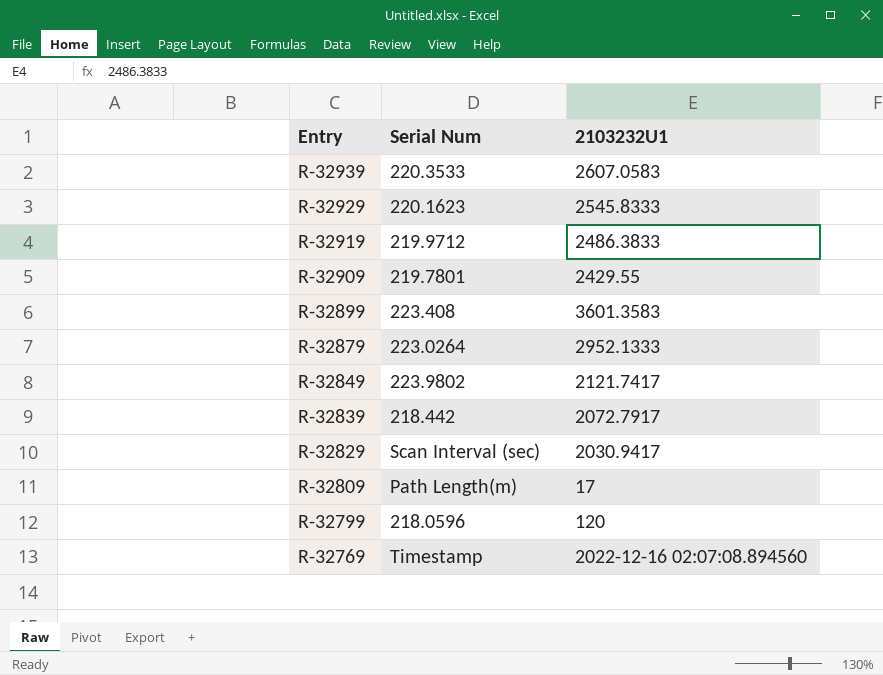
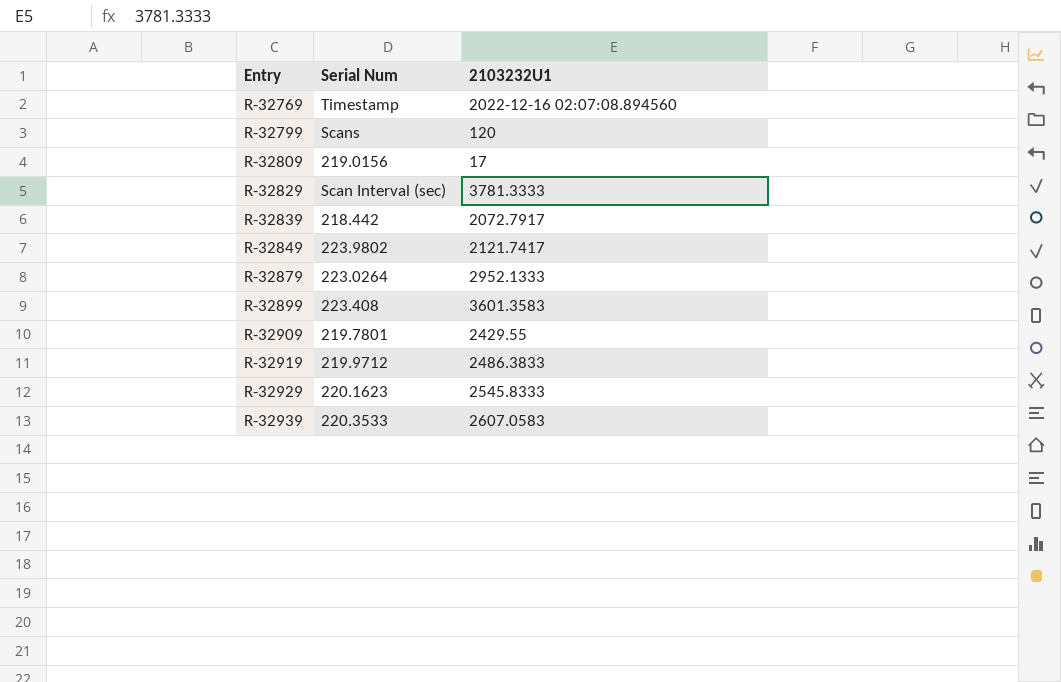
row order: Entry descending -> Entry ascending
R-32799 | Serial Num: 218.0596 -> Scans
R-32809 | Serial Num: Path Length(m) -> 219.0156
R-32829 | 2103232U1: 2030.9417 -> 3781.3333

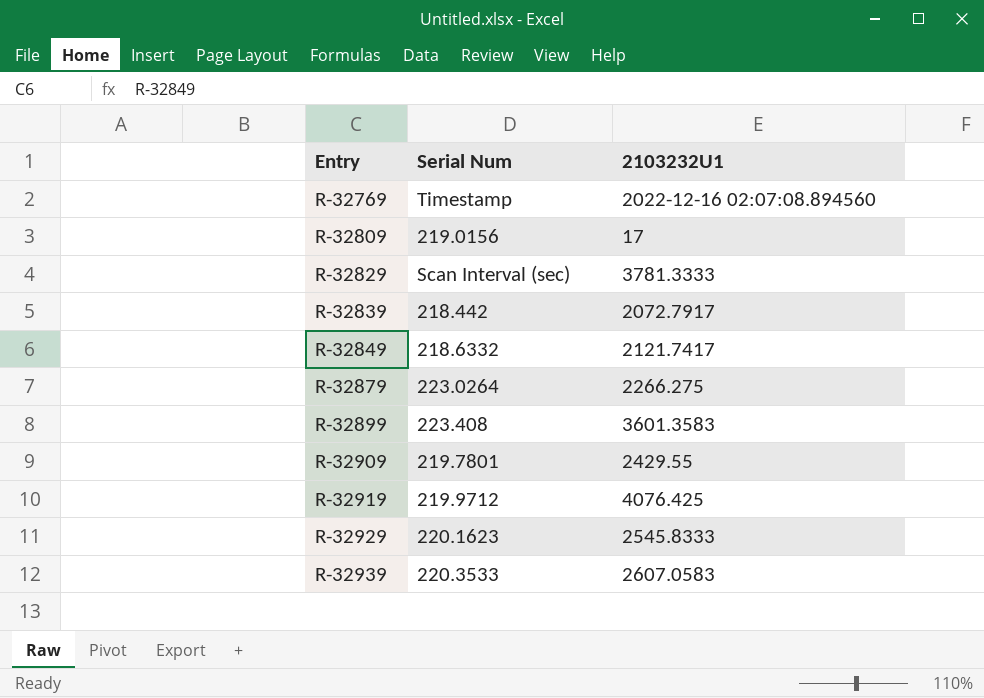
row R-32799: Scans | 120 -> none
R-32849 | Serial Num: 223.9802 -> 218.6332
R-32879 | 2103232U1: 2952.1333 -> 2266.275
R-32919 | 2103232U1: 2486.3833 -> 4076.425

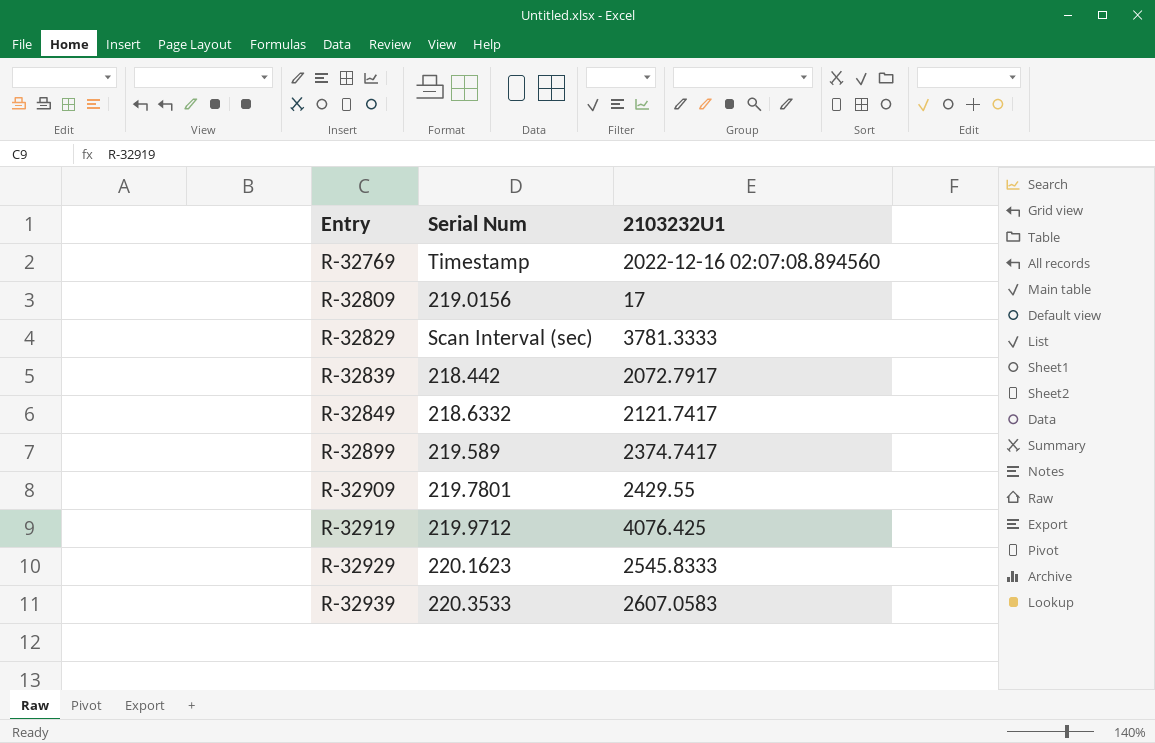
row R-32879: 223.0264 | 2266.275 -> none
R-32899 | Serial Num: 223.408 -> 219.589
R-32899 | 2103232U1: 3601.3583 -> 2374.7417

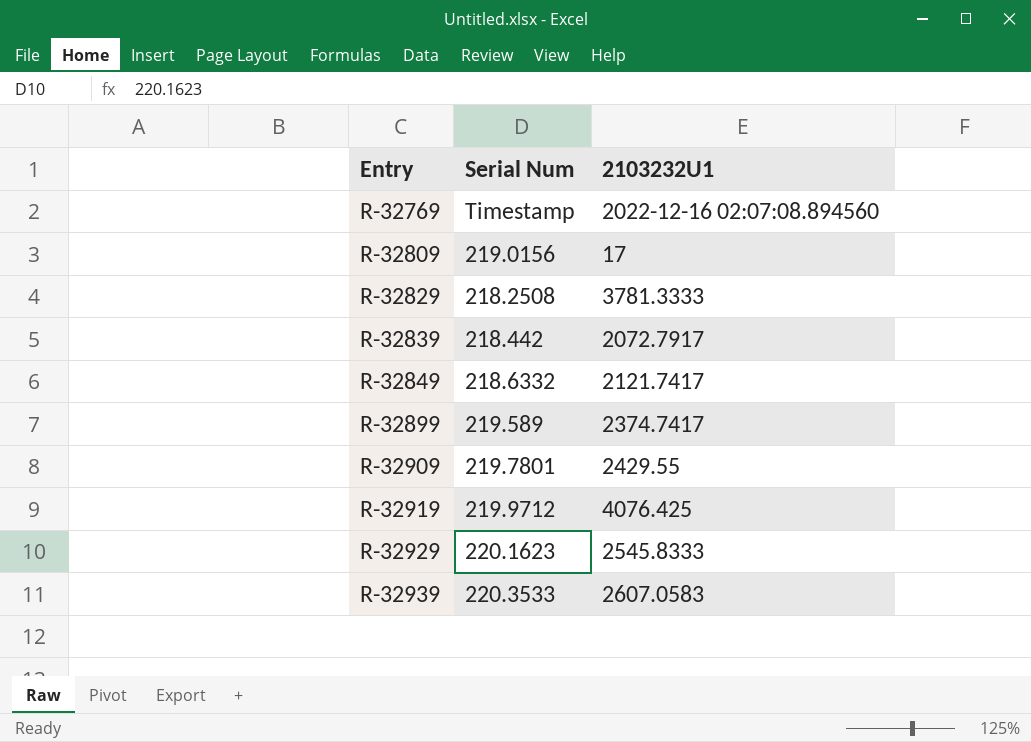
R-32829 | Serial Num: Scan Interval (sec) -> 218.2508

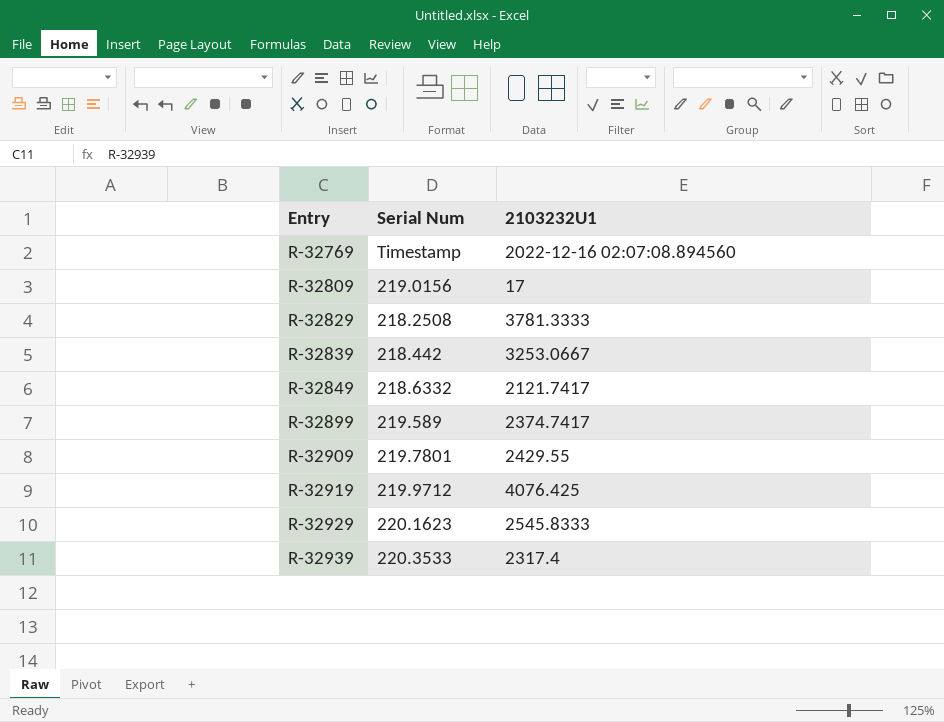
R-32839 | 2103232U1: 2072.7917 -> 3253.0667
R-32939 | 2103232U1: 2607.0583 -> 2317.4

